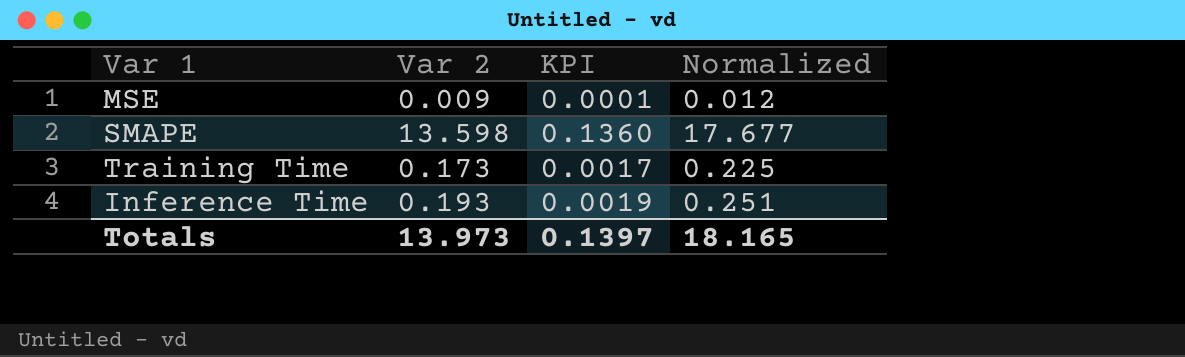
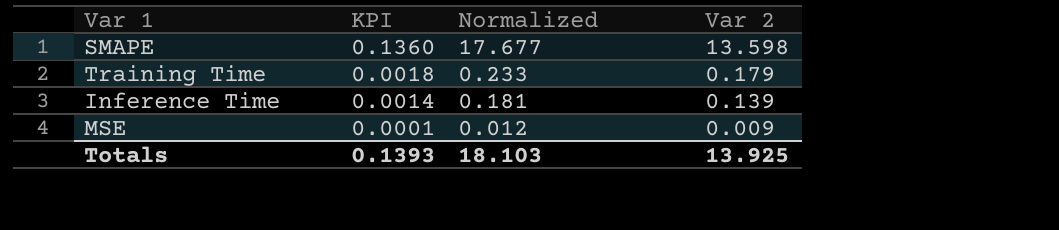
row order: none -> KPI descending
column Var 2 | position: 2 -> 4
Training Time | KPI: 0.0017 -> 0.0018
Training Time | Normalized: 0.225 -> 0.233
Training Time | Var 2: 0.173 -> 0.179
Inference Time | KPI: 0.0019 -> 0.0014
Inference Time | Normalized: 0.251 -> 0.181
Inference Time | Var 2: 0.193 -> 0.139
Totals | KPI: 0.1397 -> 0.1393
Totals | Normalized: 18.165 -> 18.103
Totals | Var 2: 13.973 -> 13.925

